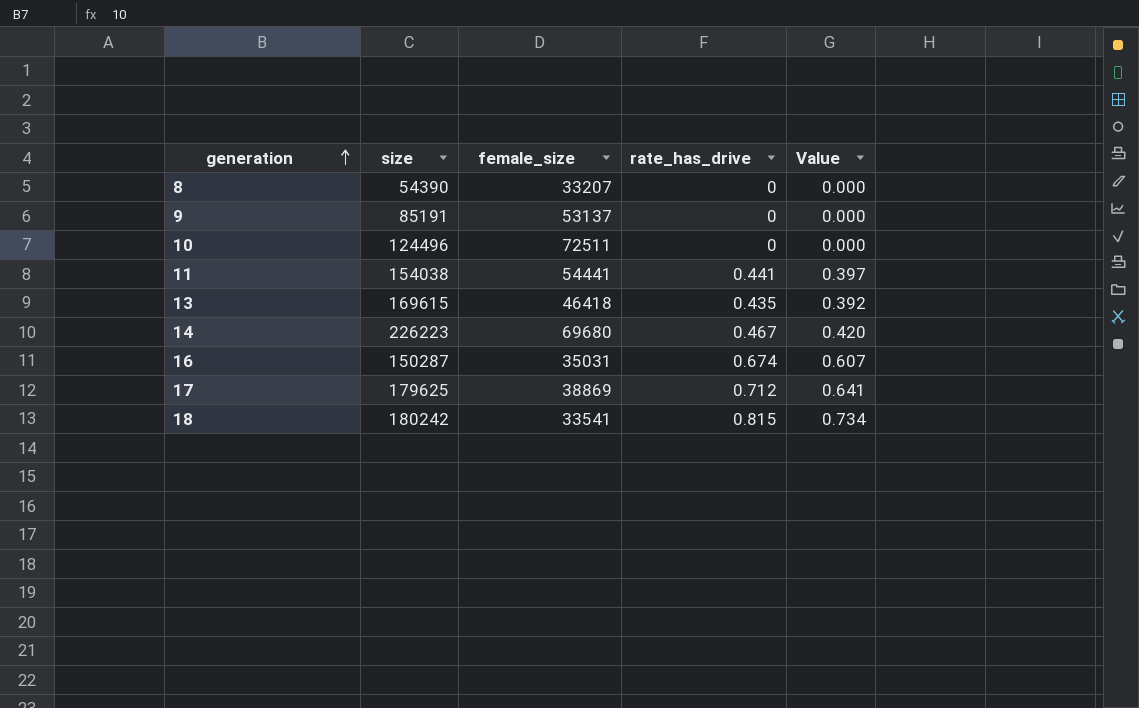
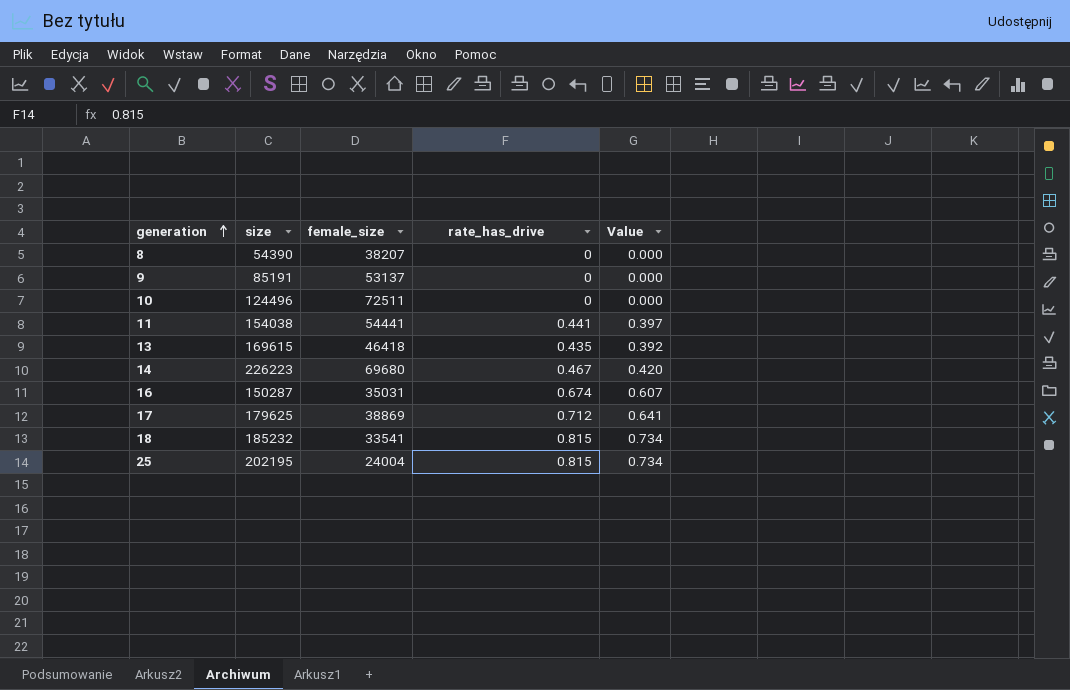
8 | female_size: 33207 -> 38207
18 | size: 180242 -> 185232
row 25: none -> 202195 | 24004 | 0.815 | 0.734

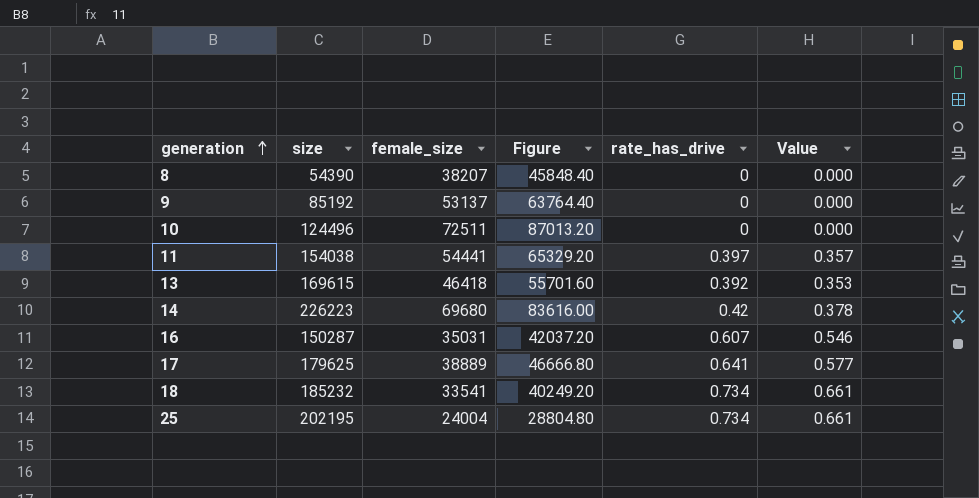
column Figure | formula: none -> [female_size] * 1.2
9 | size: 85191 -> 85192
11 | rate_has_drive: 0.441 -> 0.397
11 | Value: 0.397 -> 0.357
13 | rate_has_drive: 0.435 -> 0.392
13 | Value: 0.392 -> 0.353
14 | rate_has_drive: 0.467 -> 0.42
14 | Value: 0.420 -> 0.378
16 | rate_has_drive: 0.674 -> 0.607
16 | Value: 0.607 -> 0.546
17 | female_size: 38869 -> 38889
17 | rate_has_drive: 0.712 -> 0.641
17 | Value: 0.641 -> 0.577
18 | rate_has_drive: 0.815 -> 0.734
18 | Value: 0.734 -> 0.661
25 | rate_has_drive: 0.815 -> 0.734
25 | Value: 0.734 -> 0.661

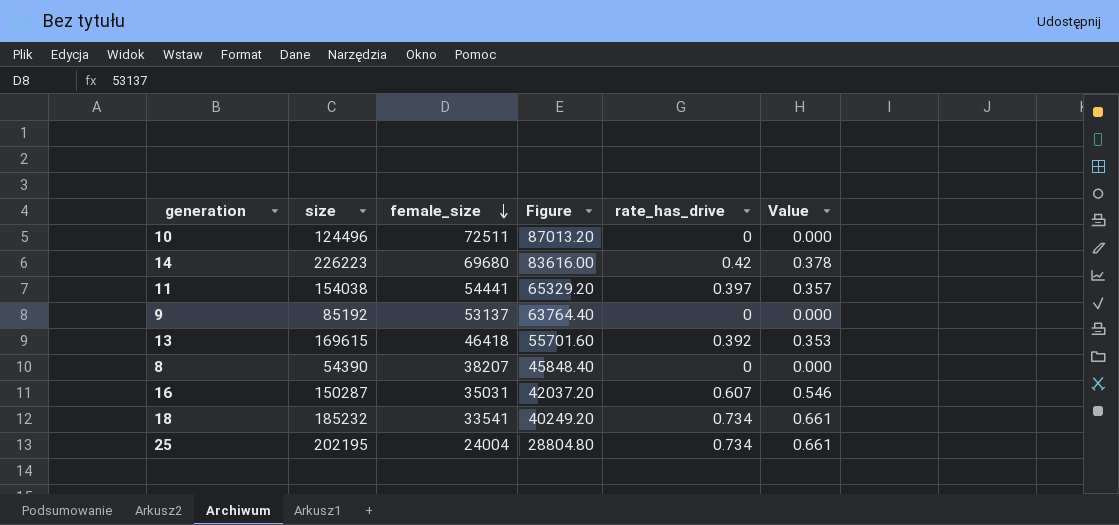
row order: generation ascending -> female_size descending
row 17: 179625 | 38889 | 46666.80 | 0.641 | 0.577 -> none

